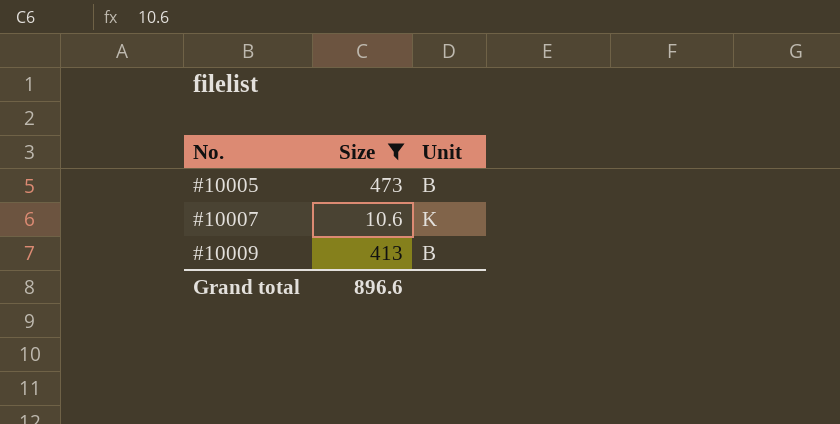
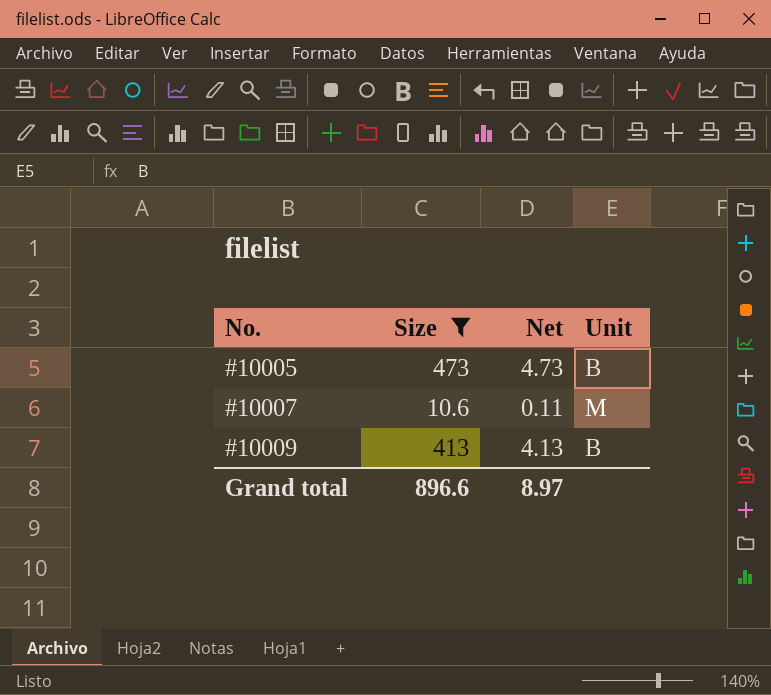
column Net | formula: none -> [Size] * 0.01
#10007 | Unit: K -> M

